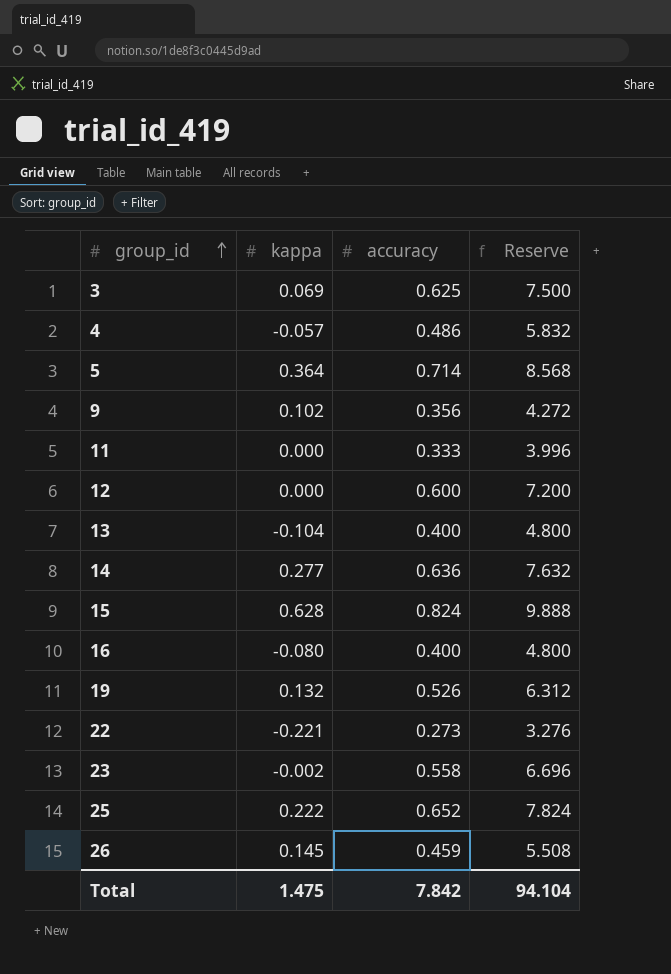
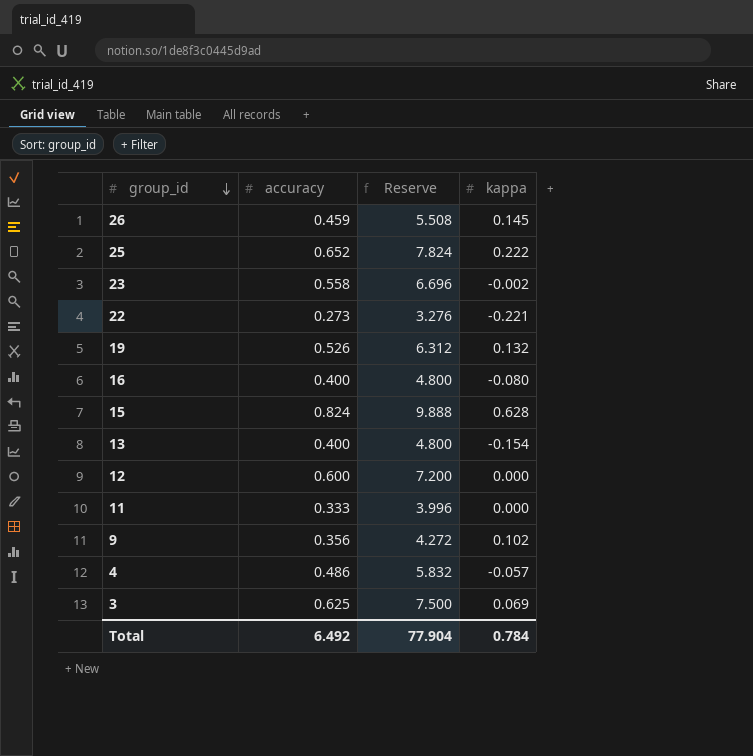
row order: group_id ascending -> group_id descending
column kappa | position: 2 -> 4
row 5: 0.364 | 0.714 | 8.568 -> none
row 14: 0.277 | 0.636 | 7.632 -> none
13 | kappa: -0.104 -> -0.154
Total | accuracy: 7.842 -> 6.492
Total | Reserve: 94.104 -> 77.904
Total | kappa: 1.475 -> 0.784

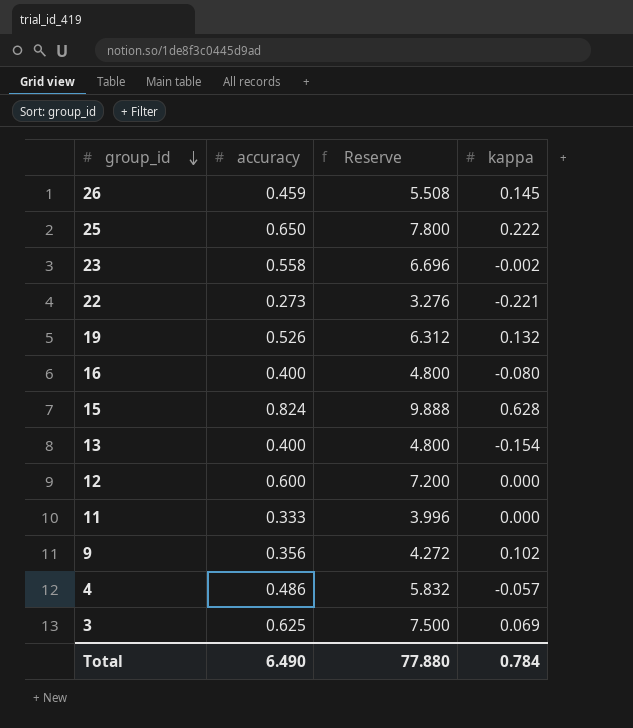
25 | accuracy: 0.652 -> 0.650
25 | Reserve: 7.824 -> 7.800
Total | accuracy: 6.492 -> 6.490
Total | Reserve: 77.904 -> 77.880

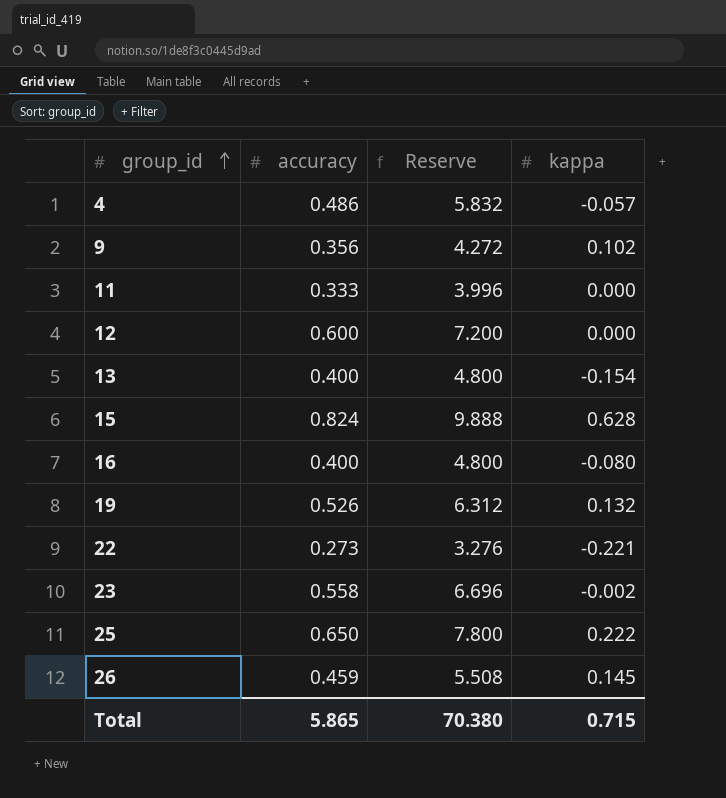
row order: group_id descending -> group_id ascending
row 3: 0.625 | 7.500 | 0.069 -> none
Total | accuracy: 6.490 -> 5.865
Total | Reserve: 77.880 -> 70.380
Total | kappa: 0.784 -> 0.715

